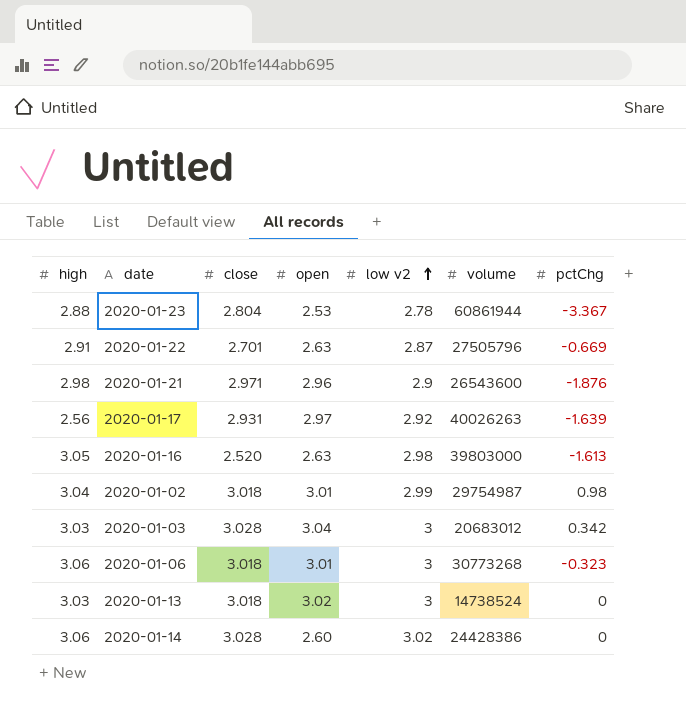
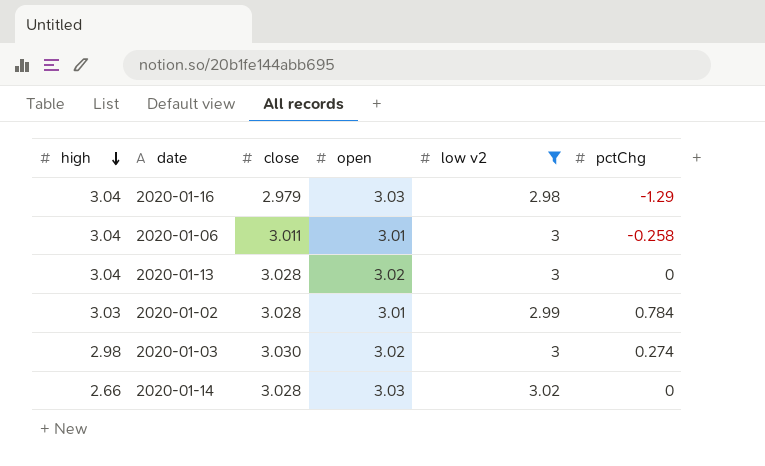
filter: none -> low v2 >= 2.98
row order: low v2 ascending -> high descending
column volume | position: 6 -> none
2020-01-16 | high: 3.05 -> 3.04
2020-01-16 | close: 2.520 -> 2.979
2020-01-16 | open: 2.63 -> 3.03
2020-01-16 | pctChg: -1.613 -> -1.29
2020-01-06 | high: 3.06 -> 3.04
2020-01-06 | close: 3.018 -> 3.011
2020-01-06 | pctChg: -0.323 -> -0.258
2020-01-13 | high: 3.03 -> 3.04
2020-01-13 | close: 3.018 -> 3.028
2020-01-02 | high: 3.04 -> 3.03
2020-01-02 | close: 3.018 -> 3.028
2020-01-02 | pctChg: 0.98 -> 0.784
2020-01-03 | high: 3.03 -> 2.98
2020-01-03 | close: 3.028 -> 3.030
2020-01-03 | open: 3.04 -> 3.02
2020-01-03 | pctChg: 0.342 -> 0.274
2020-01-14 | high: 3.06 -> 2.66
2020-01-14 | open: 2.60 -> 3.03

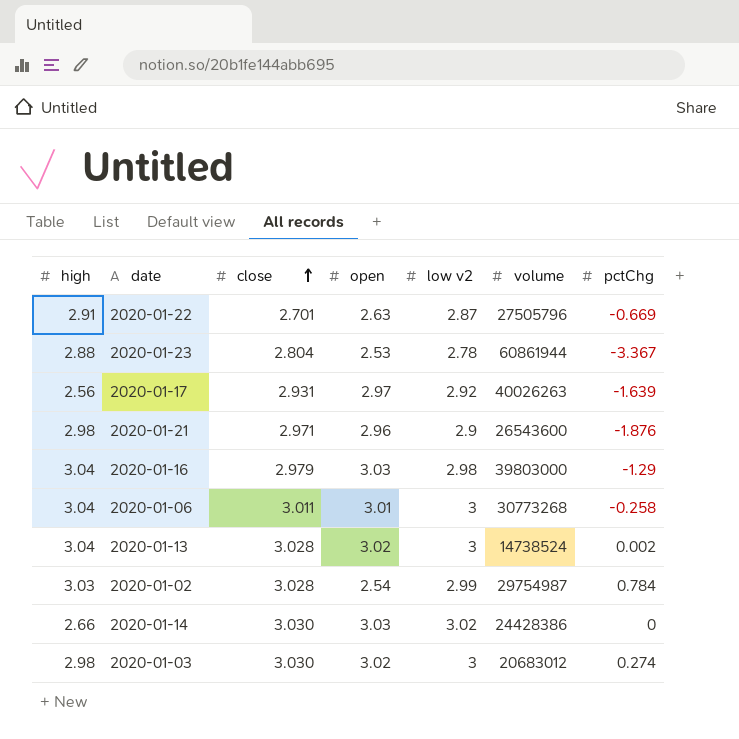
filter: low v2 >= 2.98 -> none
row order: high descending -> close ascending
column volume | position: none -> 6
2020-01-13 | pctChg: 0 -> 0.002
2020-01-02 | open: 3.01 -> 2.54
2020-01-14 | close: 3.028 -> 3.030

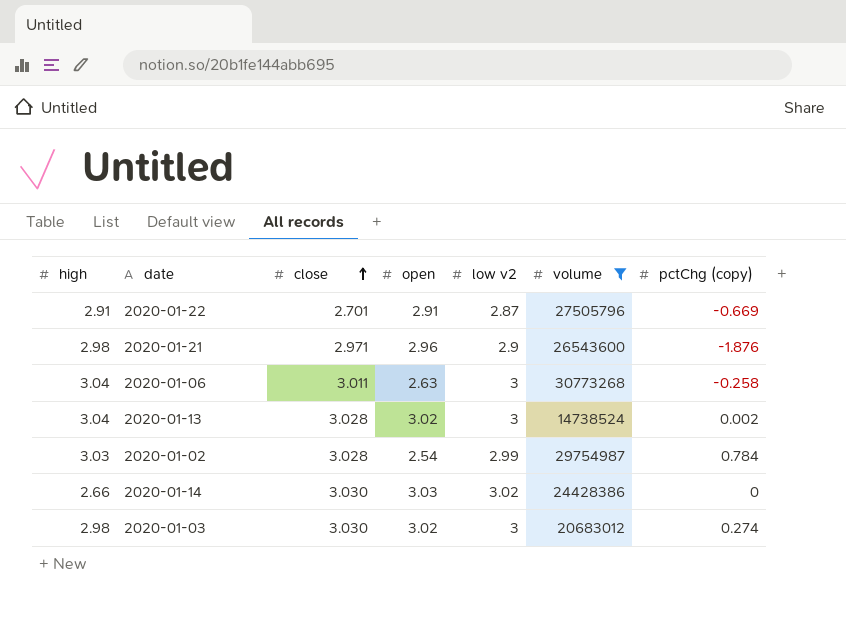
filter: none -> volume <= 30773268
column name: pctChg -> pctChg (copy)
2020-01-22 | open: 2.63 -> 2.91
2020-01-06 | open: 3.01 -> 2.63

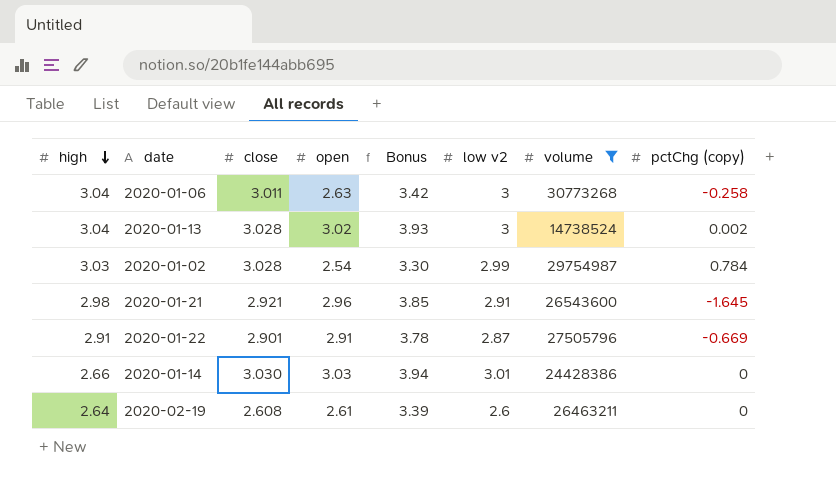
row order: close ascending -> high descending
column Bonus | formula: none -> [open] * 1.3
row 2020-01-03: 2.98 | 3.030 | 3.02 | 3 | 20683012 | 0.274 -> none
2020-01-21 | close: 2.971 -> 2.921
2020-01-21 | low v2: 2.9 -> 2.91
2020-01-21 | pctChg (copy): -1.876 -> -1.645
2020-01-22 | close: 2.701 -> 2.901
2020-01-14 | low v2: 3.02 -> 3.01
row 2020-02-19: none -> 2.64 | 2.608 | 2.61 | 3.39 | 2.6 | 26463211 | 0

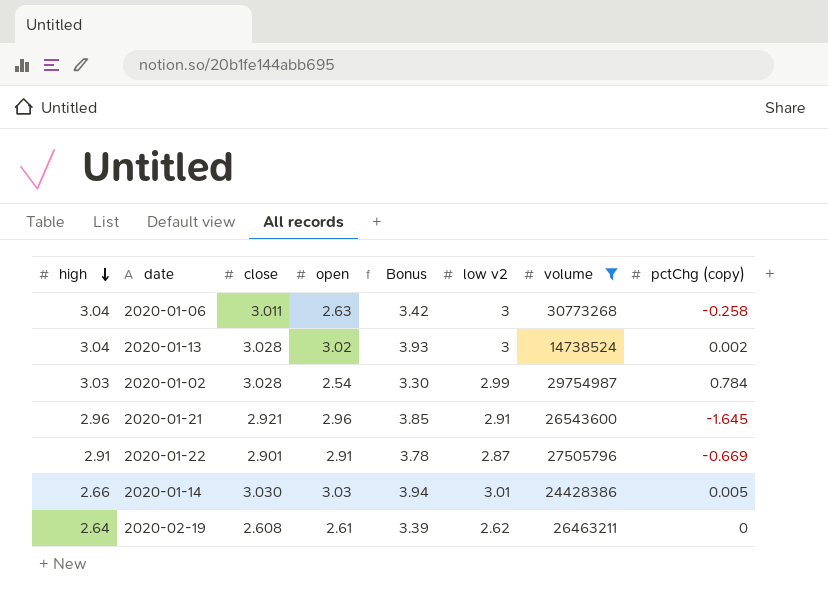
2020-01-21 | high: 2.98 -> 2.96
2020-01-14 | pctChg (copy): 0 -> 0.005
2020-02-19 | low v2: 2.6 -> 2.62

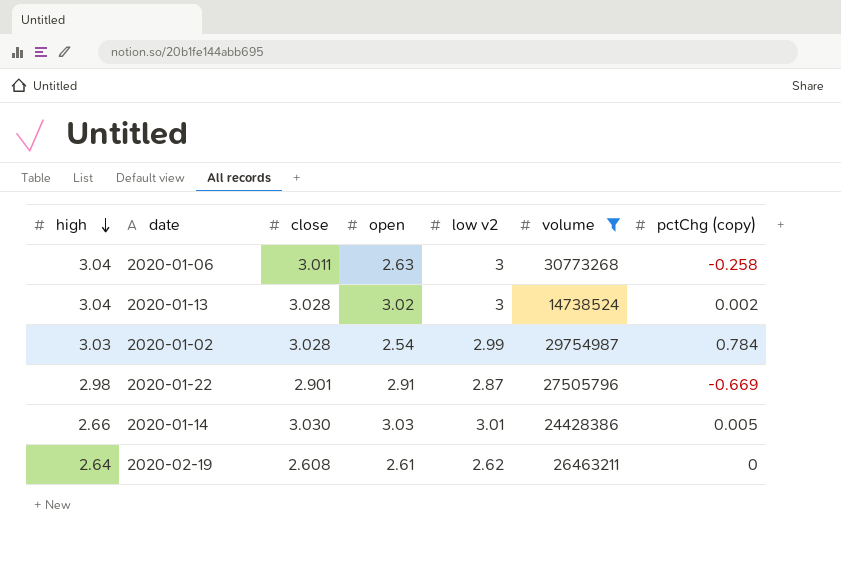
column Bonus | formula: [open] * 1.3 -> none
row 2020-01-21: 2.96 | 2.921 | 2.96 | 3.85 | 2.91 | 26543600 | -1.645 -> none
2020-01-22 | high: 2.91 -> 2.98

